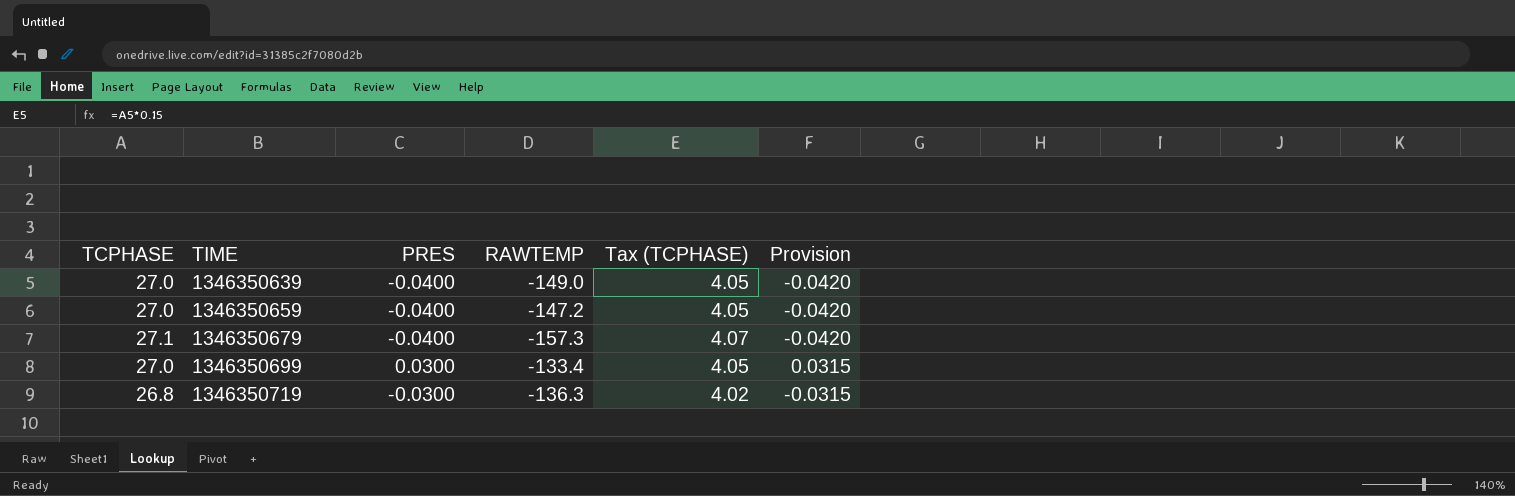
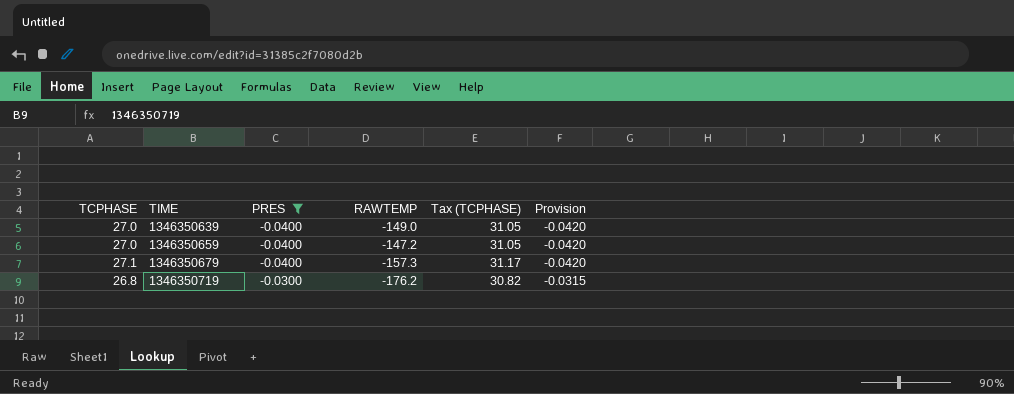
filter: none -> PRES != 0.0300
column Tax (TCPHASE) | formula: [TCPHASE] * 0.15 -> [TCPHASE] * 1.15
1346350719 | RAWTEMP: -136.3 -> -176.2

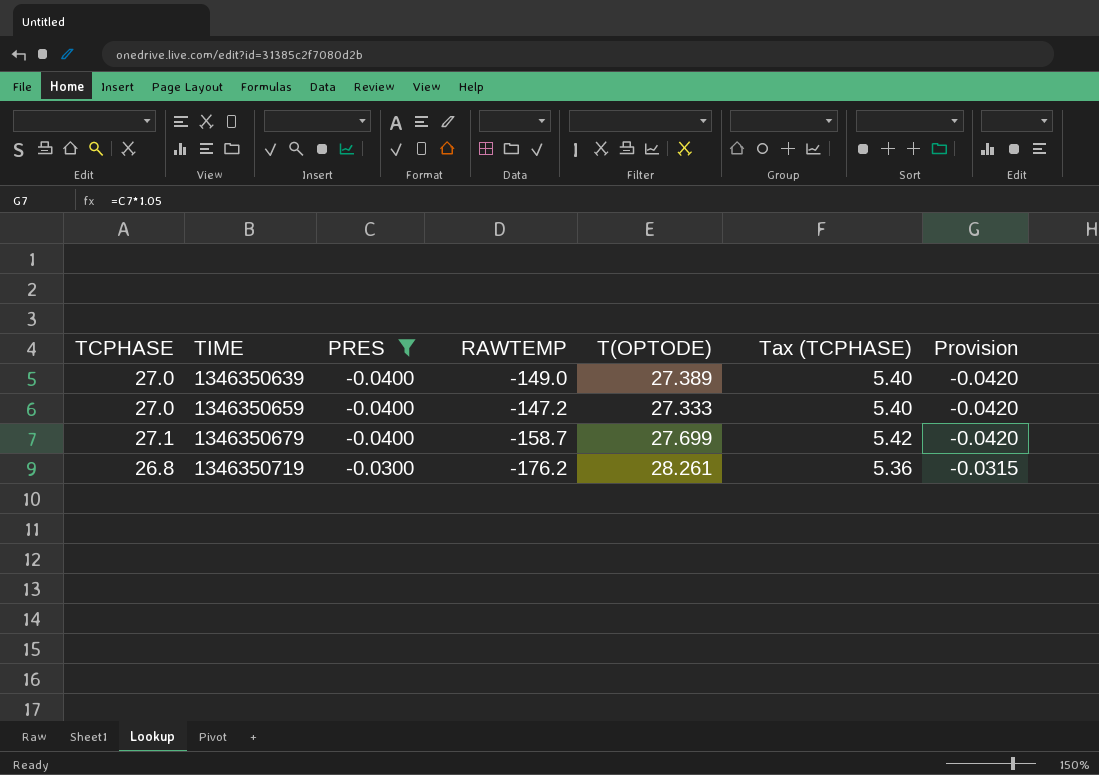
column T(OPTODE) | position: none -> 5
column Tax (TCPHASE) | formula: [TCPHASE] * 1.15 -> [TCPHASE] * 0.2
1346350679 | RAWTEMP: -157.3 -> -158.7

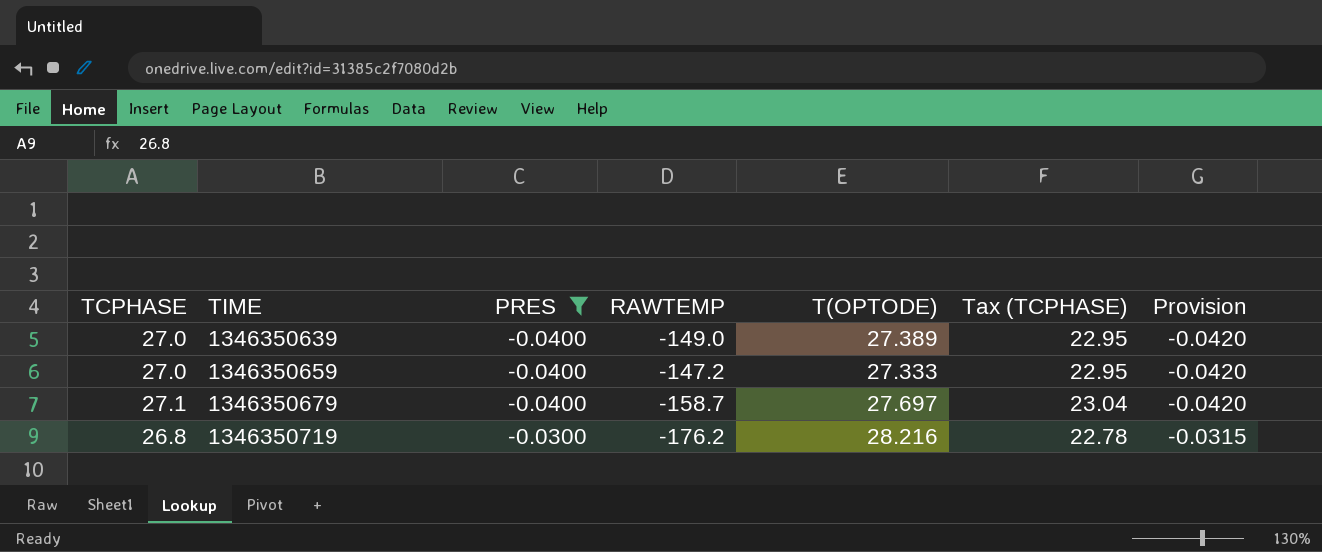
column Tax (TCPHASE) | formula: [TCPHASE] * 0.2 -> [TCPHASE] * 0.85
1346350679 | T(OPTODE): 27.699 -> 27.697
1346350719 | T(OPTODE): 28.261 -> 28.216

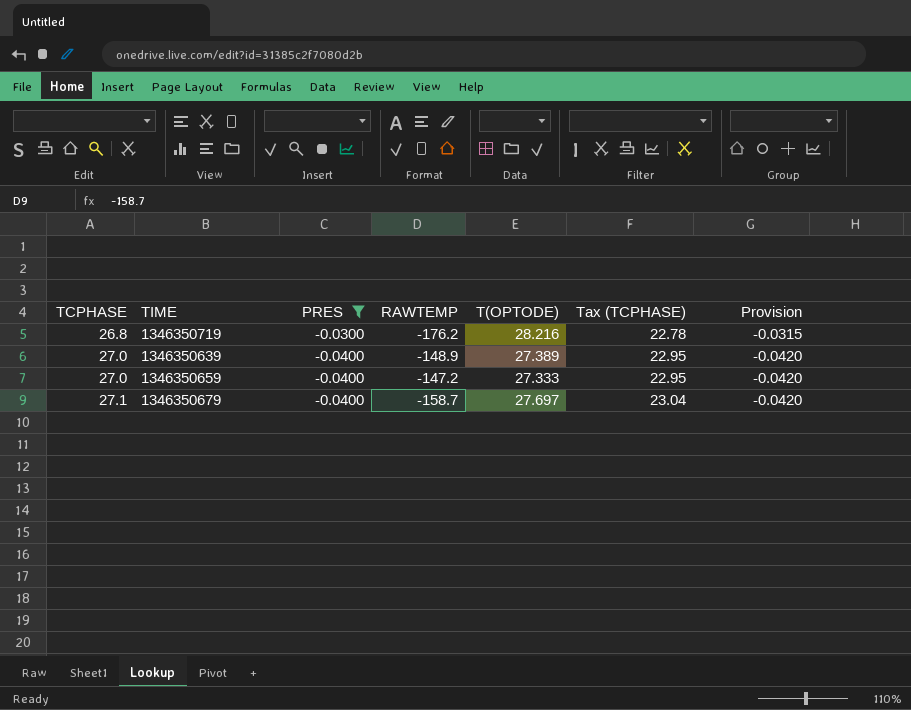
row order: TIME ascending -> TCPHASE ascending
1346350639 | RAWTEMP: -149.0 -> -148.9

